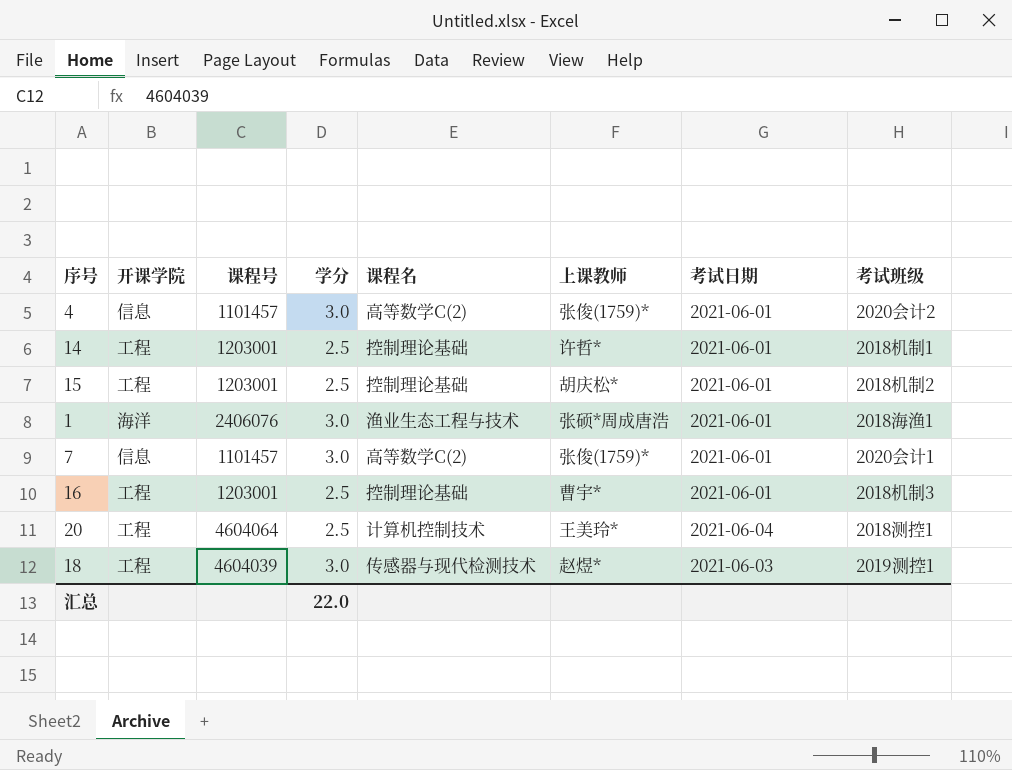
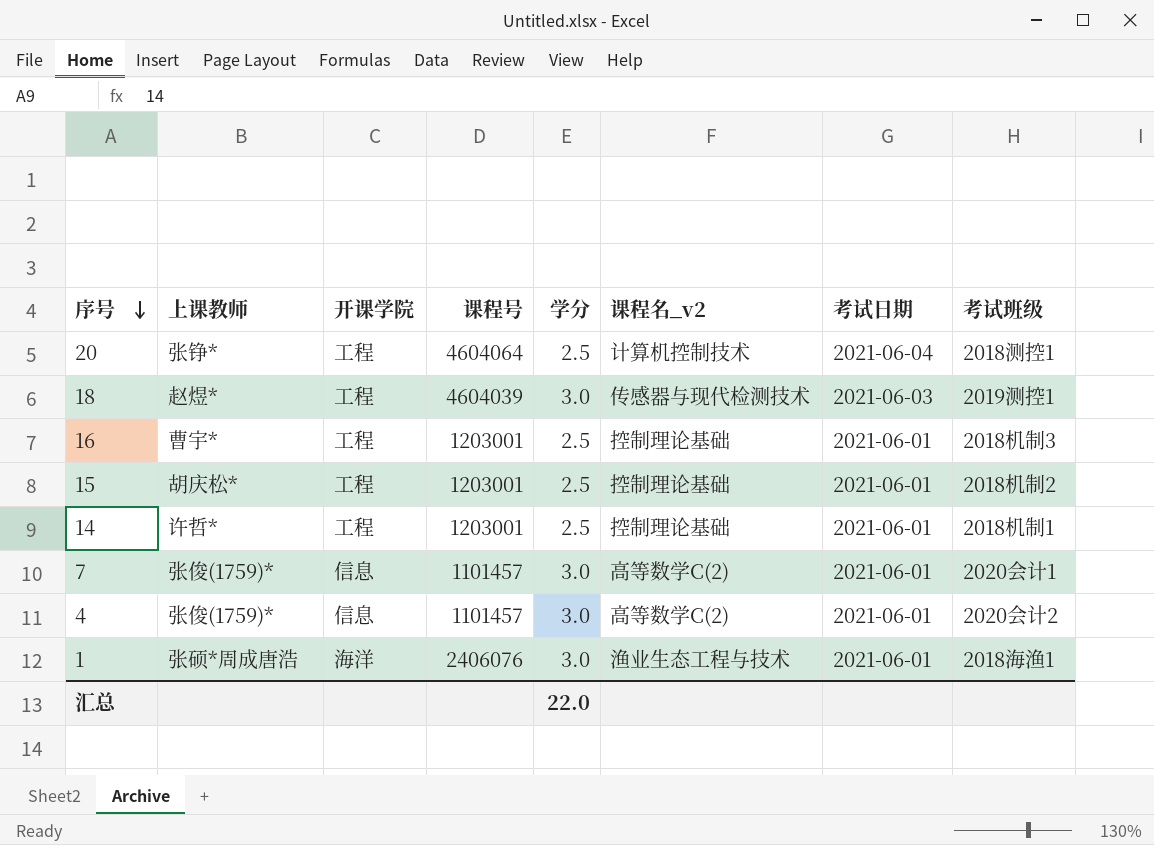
row order: none -> 序号 descending
column 上课教师 | position: 6 -> 2
column name: 课程名 -> 课程名_v2
20 | 上课教师: 王美玲* -> 张铮*

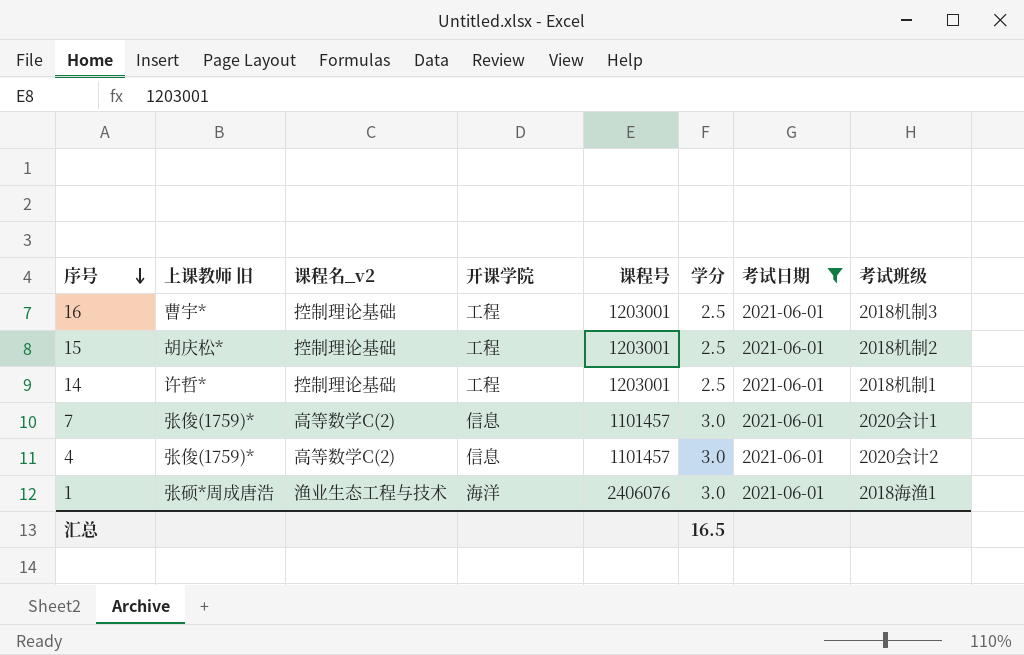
filter: none -> 考试日期 = 2021-06-01
column name: 上课教师 -> 上课教师 旧
column 课程名_v2 | position: 6 -> 3
汇总 | 学分: 22.0 -> 16.5

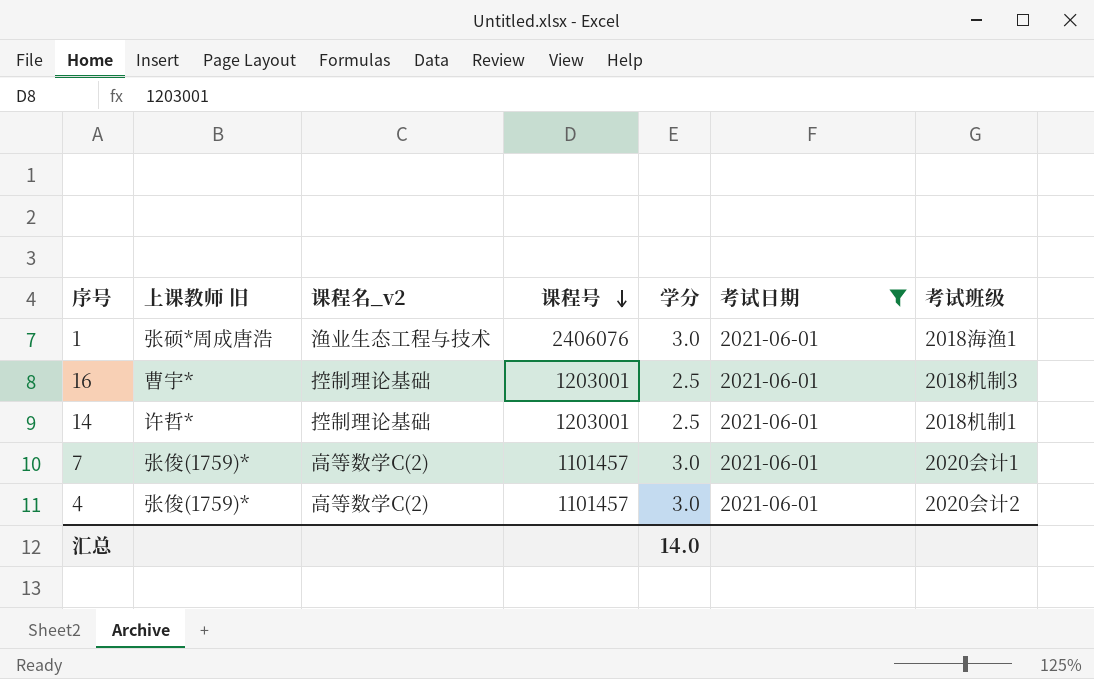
row order: 序号 descending -> 课程号 descending
column 开课学院 | position: 4 -> none
row 15: 胡庆松* | 控制理论基础 | 工程 | 1203001 | 2.5 | 2021-06-01 | 2018机制2 -> none
汇总 | 学分: 16.5 -> 14.0

